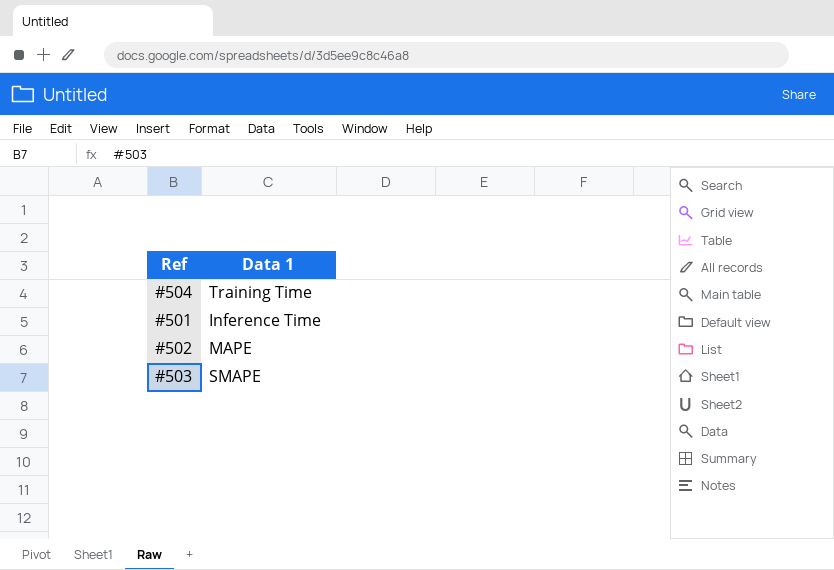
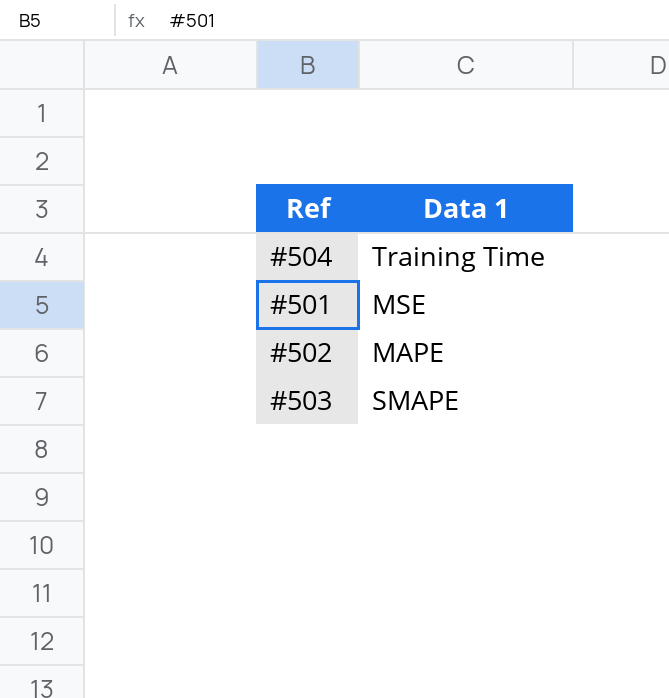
#501 | Data 1: Inference Time -> MSE

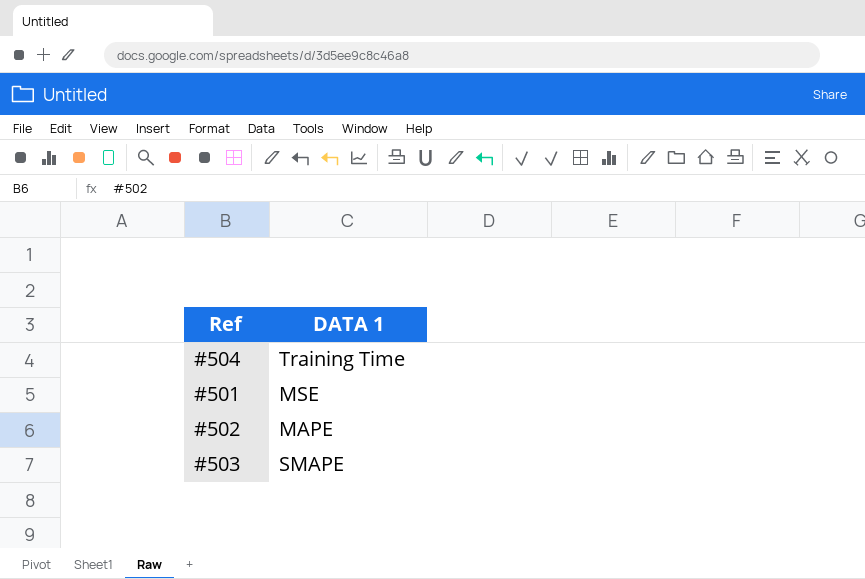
column name: Data 1 -> DATA 1

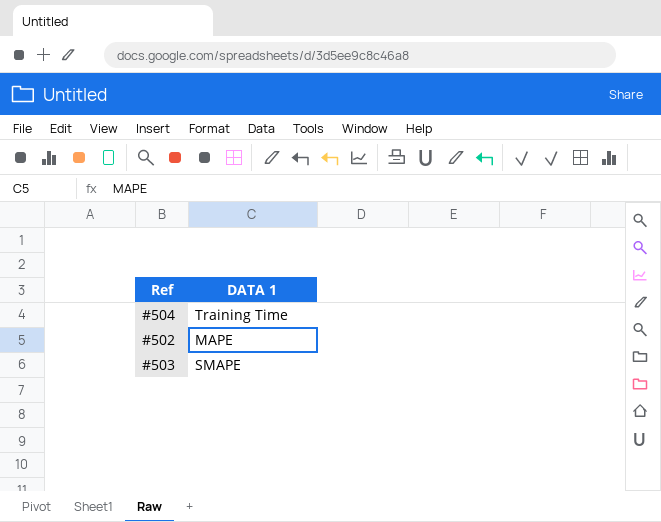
row #501: MSE -> none

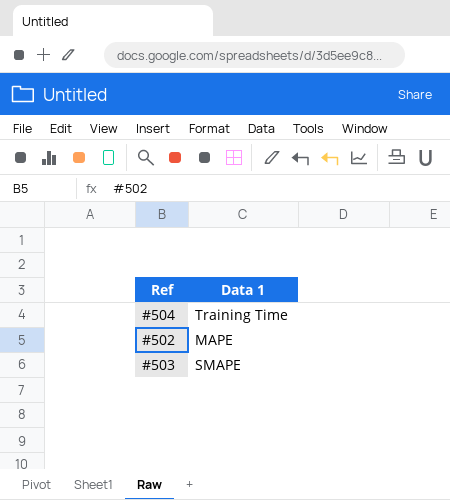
column name: DATA 1 -> Data 1

